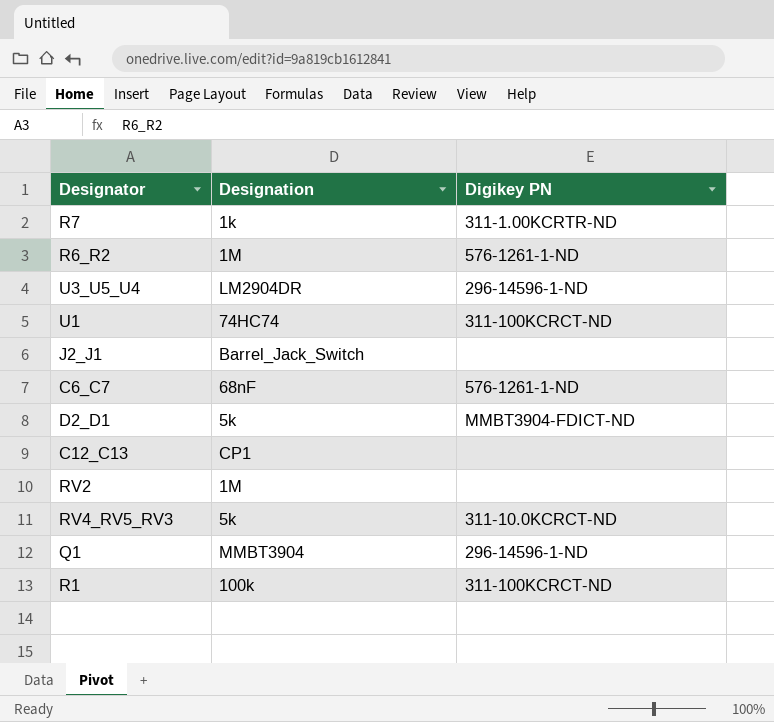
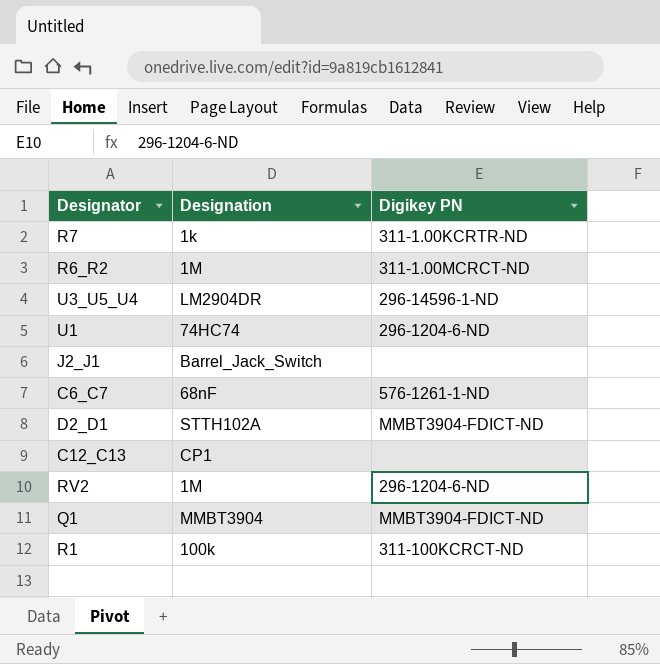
row RV4_RV5_RV3: 5k | 311-10.0KCRCT-ND -> none
R6_R2 | Digikey PN: 576-1261-1-ND -> 311-1.00MCRCT-ND
U1 | Digikey PN: 311-100KCRCT-ND -> 296-1204-6-ND
D2_D1 | Designation: 5k -> STTH102A
RV2 | Digikey PN: none -> 296-1204-6-ND
Q1 | Digikey PN: 296-14596-1-ND -> MMBT3904-FDICT-ND

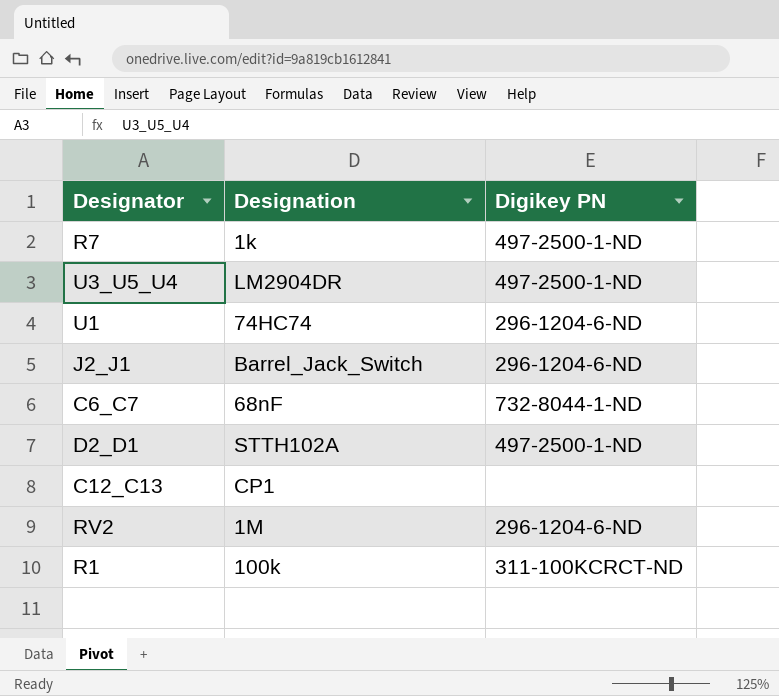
row R6_R2: 1M | 311-1.00MCRCT-ND -> none
row Q1: MMBT3904 | MMBT3904-FDICT-ND -> none
R7 | Digikey PN: 311-1.00KCRTR-ND -> 497-2500-1-ND
U3_U5_U4 | Digikey PN: 296-14596-1-ND -> 497-2500-1-ND
J2_J1 | Digikey PN: none -> 296-1204-6-ND
C6_C7 | Digikey PN: 576-1261-1-ND -> 732-8044-1-ND
D2_D1 | Digikey PN: MMBT3904-FDICT-ND -> 497-2500-1-ND

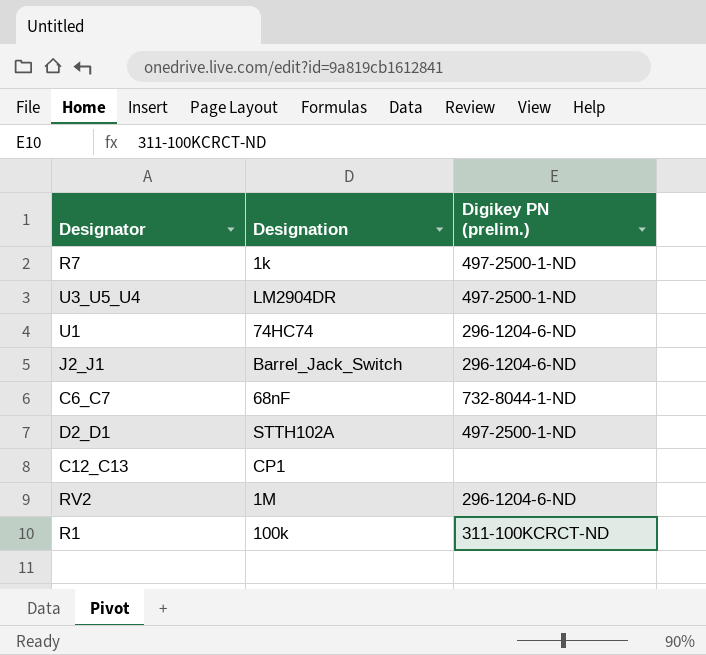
column name: Digikey PN -> Digikey PN (prelim.)

